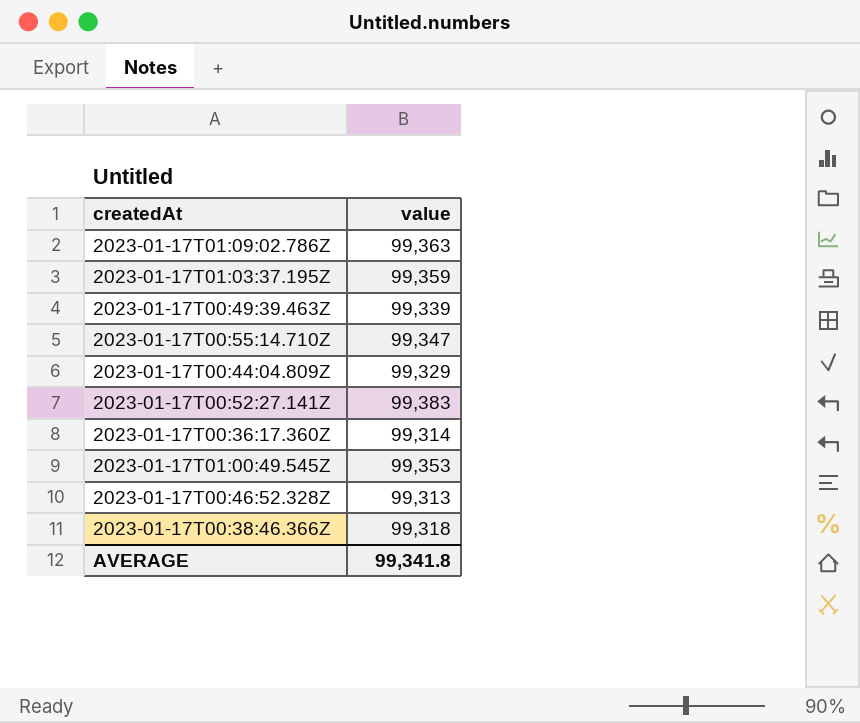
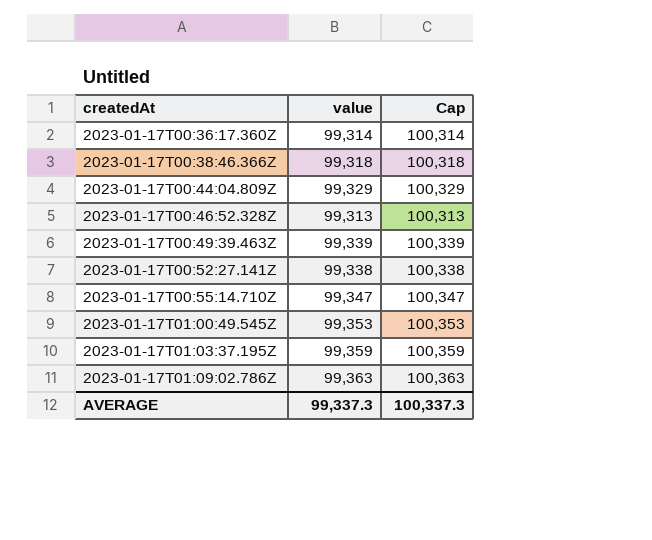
row order: none -> createdAt ascending
column Cap | formula: none -> [value] + 1000
2023-01-17T00:52:27.141Z | value: 99,383 -> 99,338
AVERAGE | value: 99,341.8 -> 99,337.3

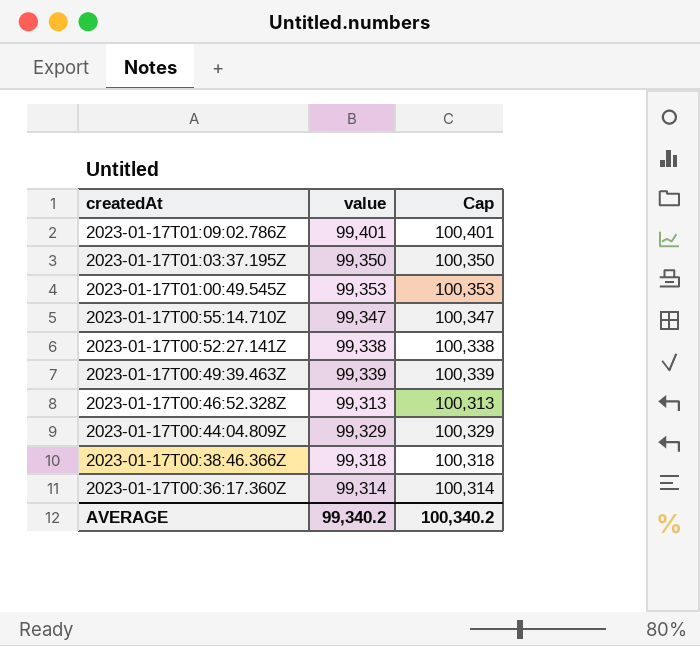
row order: createdAt ascending -> createdAt descending
2023-01-17T01:09:02.786Z | value: 99,363 -> 99,401
2023-01-17T01:09:02.786Z | Cap: 100,363 -> 100,401
2023-01-17T01:03:37.195Z | value: 99,359 -> 99,350
2023-01-17T01:03:37.195Z | Cap: 100,359 -> 100,350
AVERAGE | value: 99,337.3 -> 99,340.2
AVERAGE | Cap: 100,337.3 -> 100,340.2

